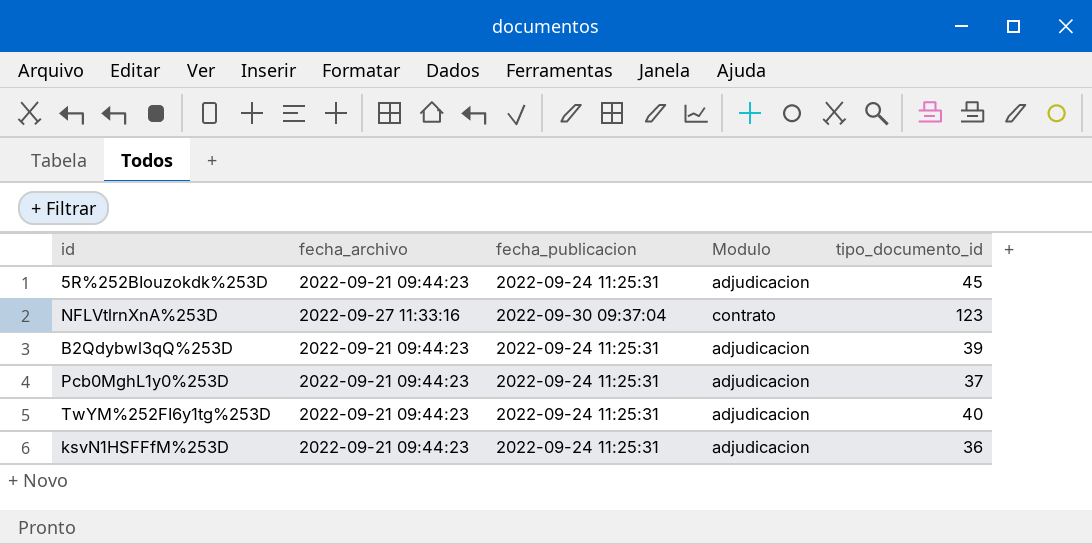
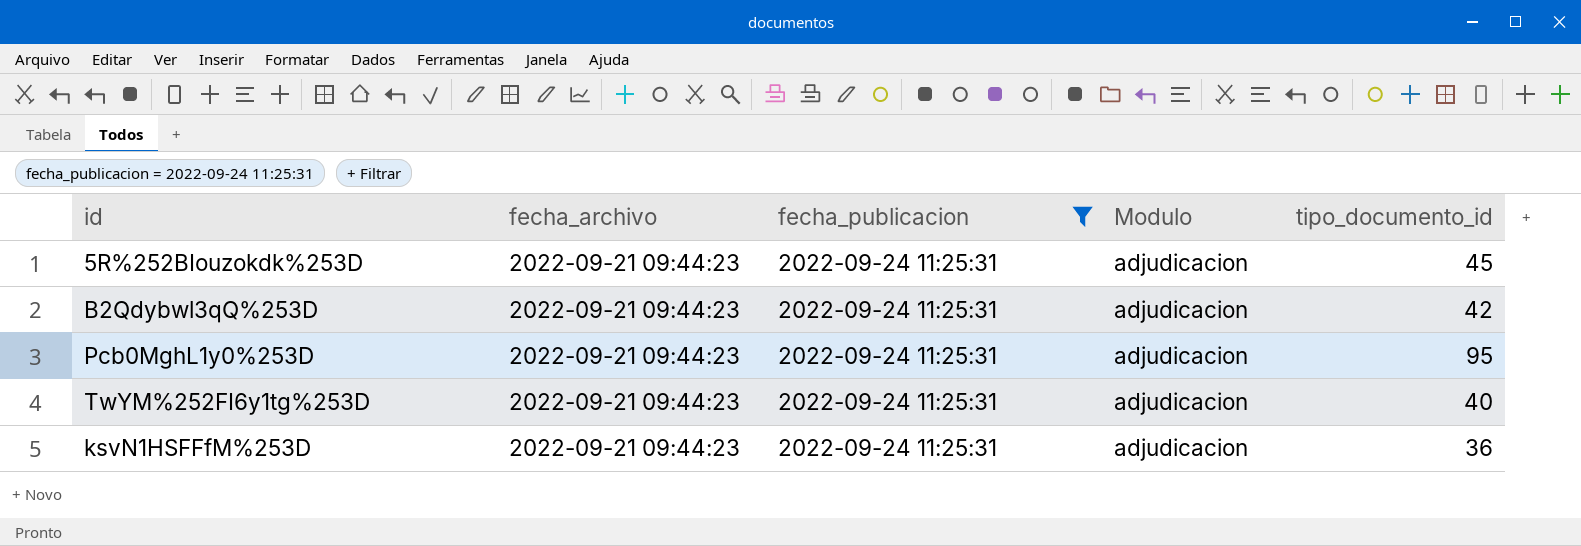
filter: none -> fecha_publicacion = 2022-09-24 11:25:31
B2Qdybwl3qQ%253D | tipo_documento_id: 39 -> 42
Pcb0MghL1y0%253D | tipo_documento_id: 37 -> 95

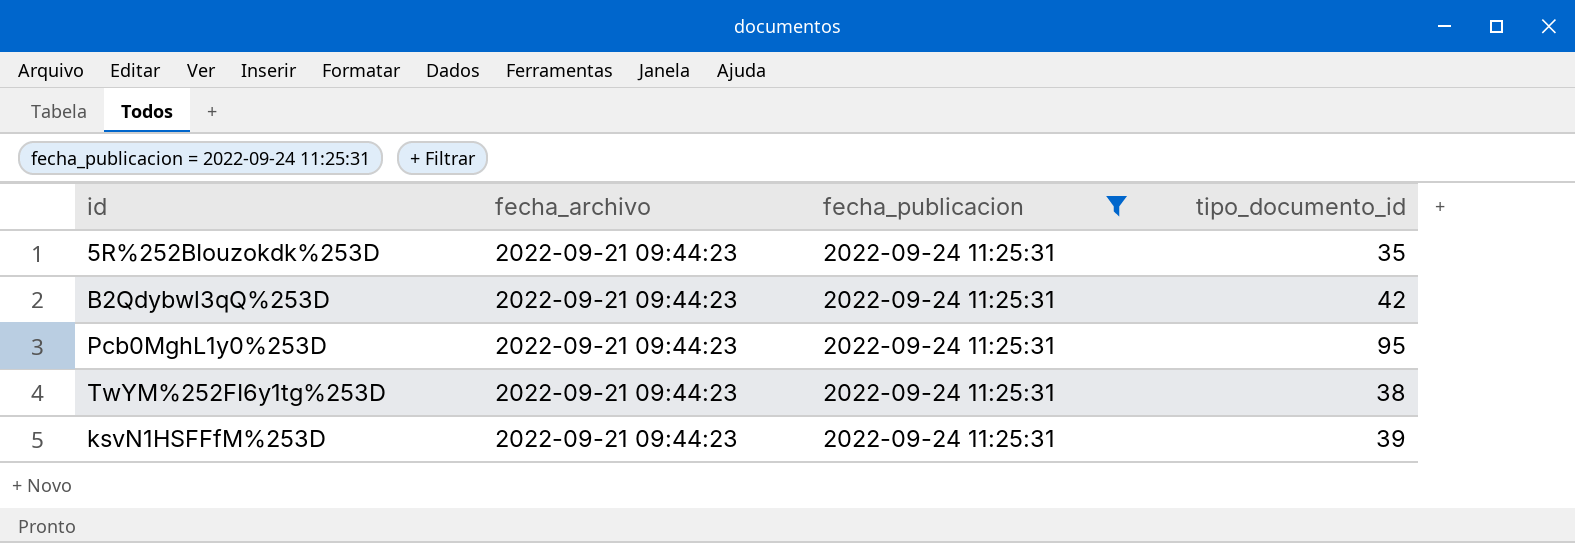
column Modulo | position: 4 -> none
5R%252BIouzokdk%253D | tipo_documento_id: 45 -> 35
TwYM%252FI6y1tg%253D | tipo_documento_id: 40 -> 38
ksvN1HSFFfM%253D | tipo_documento_id: 36 -> 39

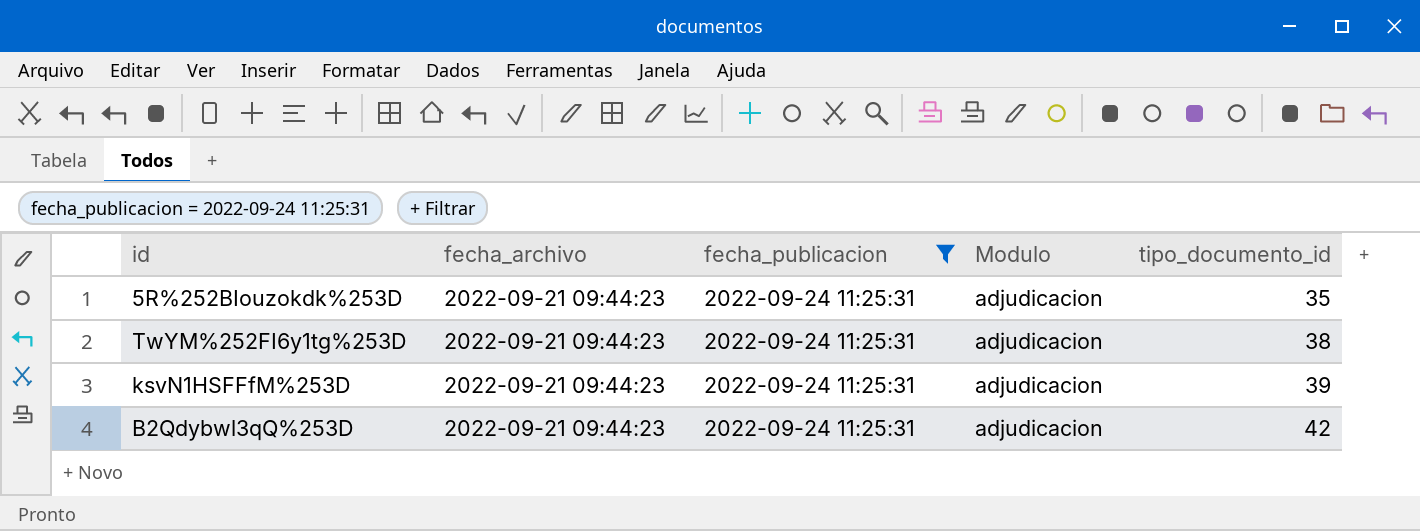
row order: none -> tipo_documento_id ascending
column Modulo | position: none -> 4
row Pcb0MghL1y0%253D: 2022-09-21 09:44:23 | 2022-09-24 11:25:31 | 95 -> none

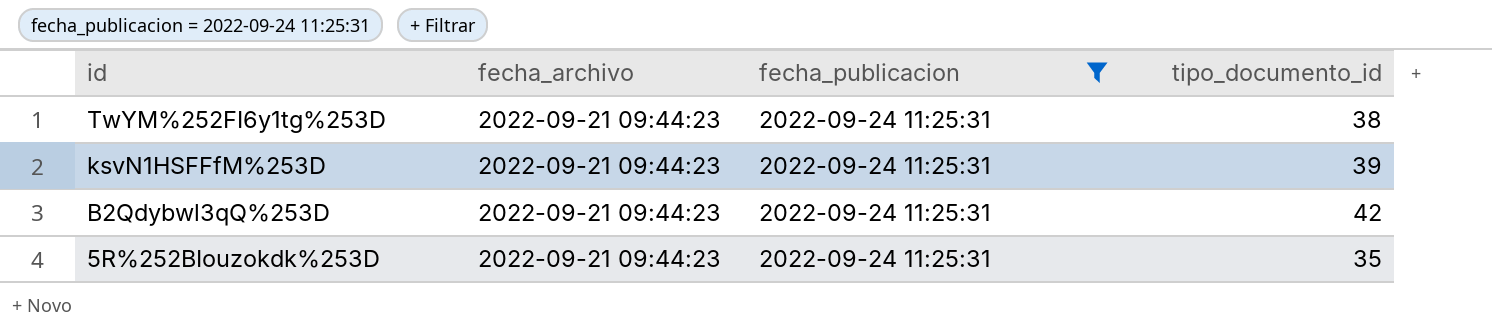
row order: tipo_documento_id ascending -> id descending
column Modulo | position: 4 -> none

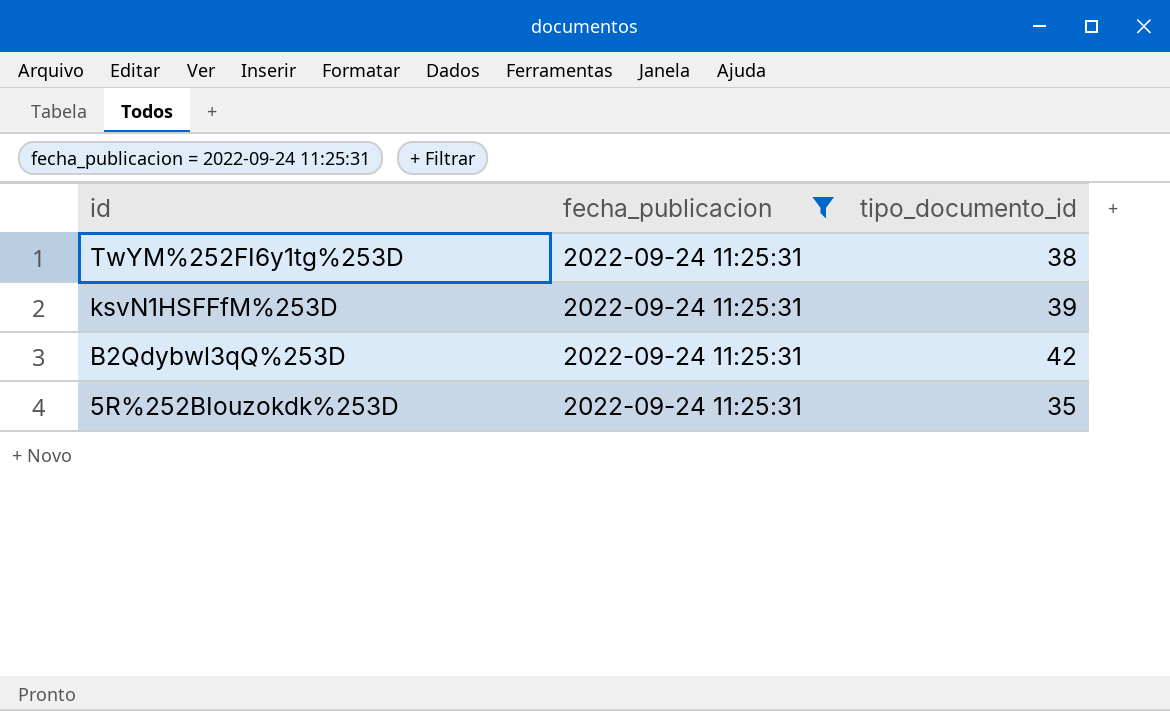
column fecha_archivo | position: 2 -> none

